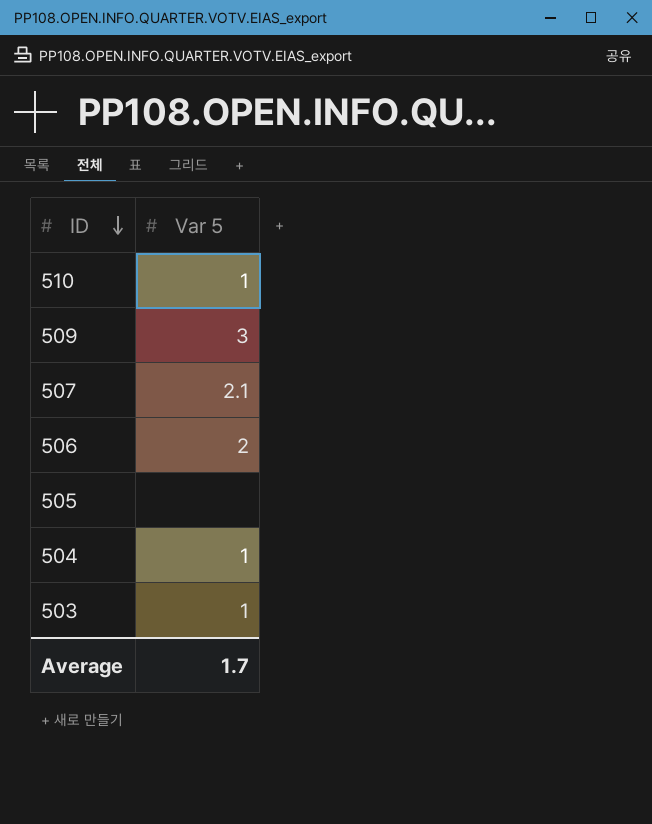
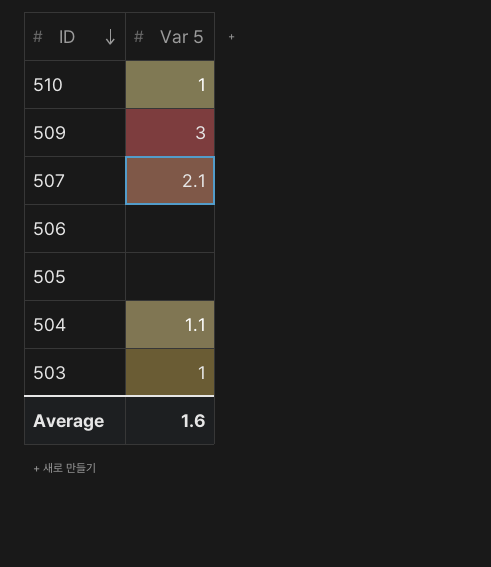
506 | Var 5: 2 -> none
504 | Var 5: 1 -> 1.1
Average | Var 5: 1.7 -> 1.6

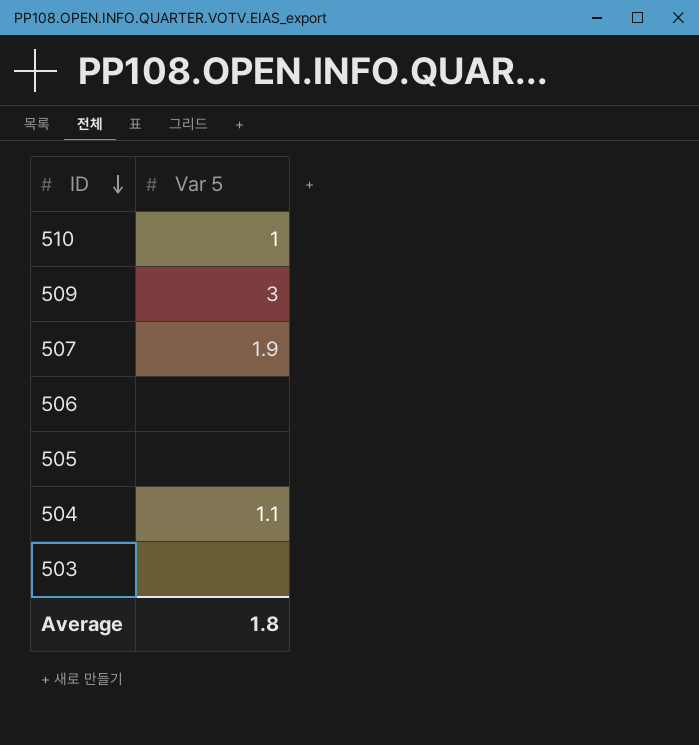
507 | Var 5: 2.1 -> 1.9
503 | Var 5: 1 -> none
Average | Var 5: 1.6 -> 1.8

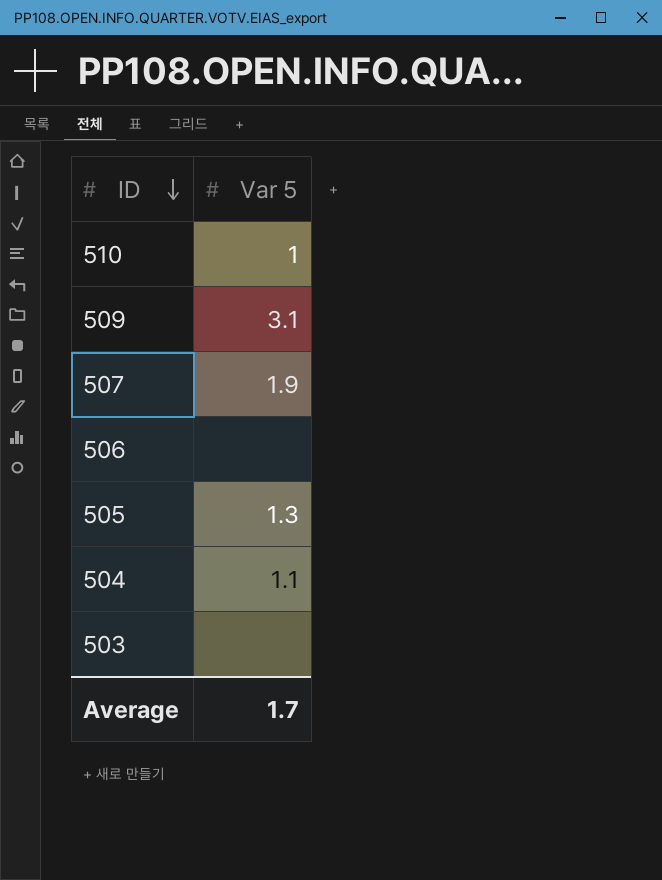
509 | Var 5: 3 -> 3.1
505 | Var 5: none -> 1.3
Average | Var 5: 1.8 -> 1.7

